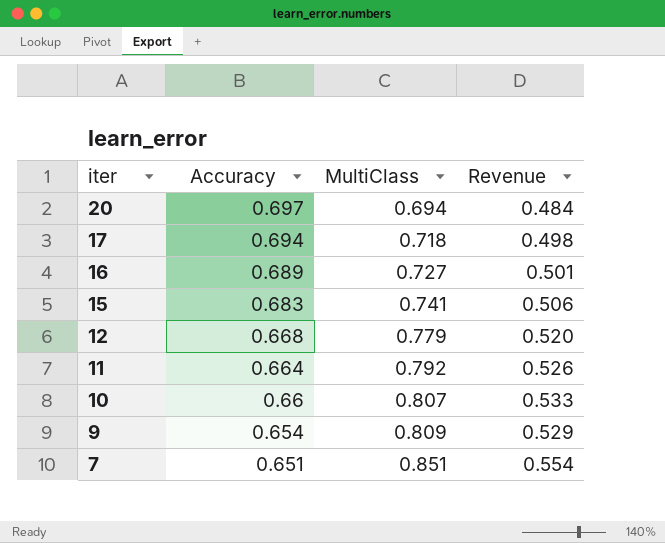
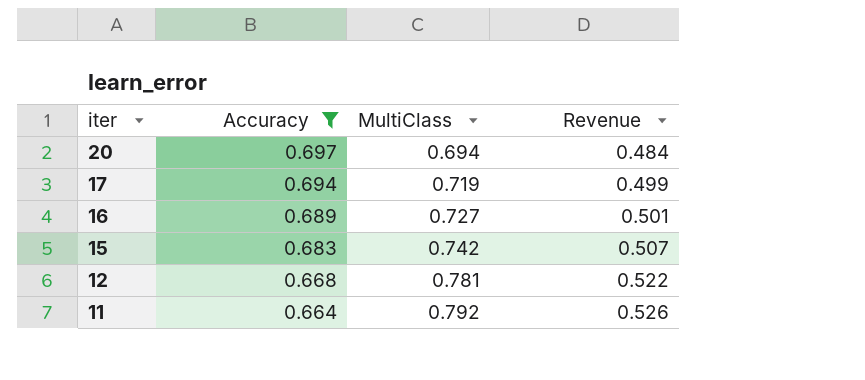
filter: none -> Accuracy >= 0.664
17 | MultiClass: 0.718 -> 0.719
17 | Revenue: 0.498 -> 0.499
15 | MultiClass: 0.741 -> 0.742
15 | Revenue: 0.506 -> 0.507
12 | MultiClass: 0.779 -> 0.781
12 | Revenue: 0.520 -> 0.522

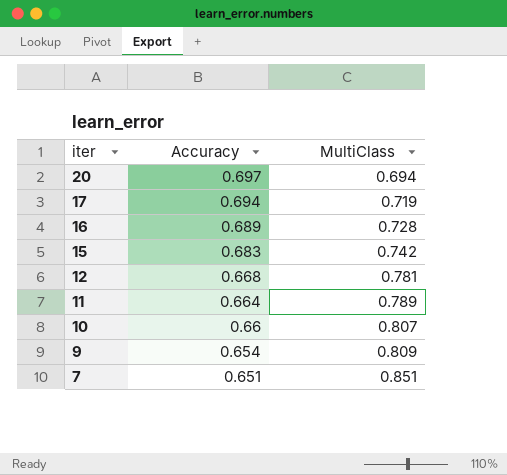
filter: Accuracy >= 0.664 -> none
column Revenue | formula: [Accuracy] * [MultiClass] -> none
16 | MultiClass: 0.727 -> 0.728
11 | MultiClass: 0.792 -> 0.789

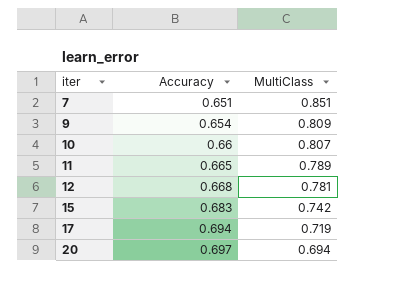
row order: iter descending -> iter ascending
row 16: 0.689 | 0.728 -> none
11 | Accuracy: 0.664 -> 0.665

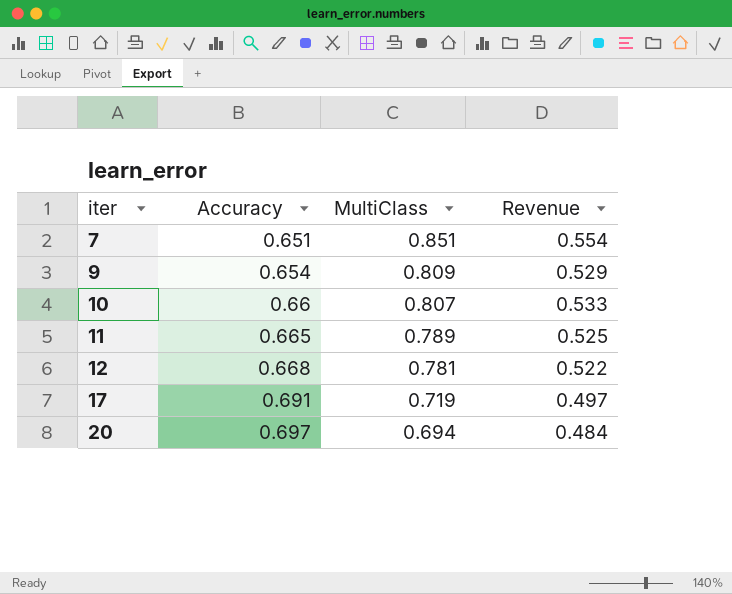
column Revenue | formula: none -> [Accuracy] * [MultiClass]
row 15: 0.683 | 0.742 -> none
17 | Accuracy: 0.694 -> 0.691

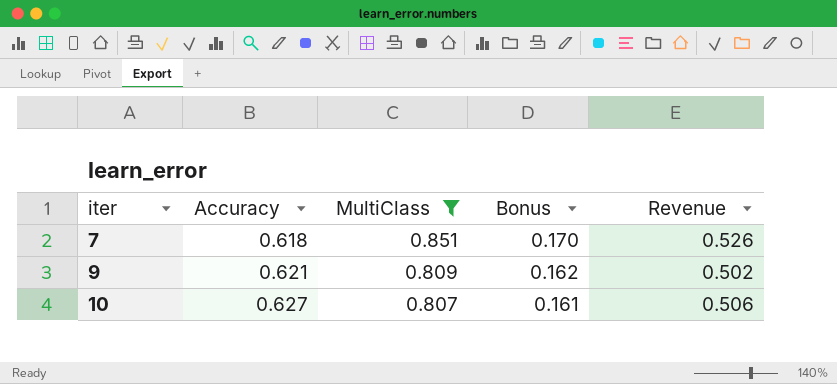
filter: none -> MultiClass >= 0.807
column Bonus | formula: none -> [MultiClass] * 0.2
7 | Accuracy: 0.651 -> 0.618
7 | Revenue: 0.554 -> 0.526
9 | Accuracy: 0.654 -> 0.621
9 | Revenue: 0.529 -> 0.502
10 | Accuracy: 0.66 -> 0.627
10 | Revenue: 0.533 -> 0.506

